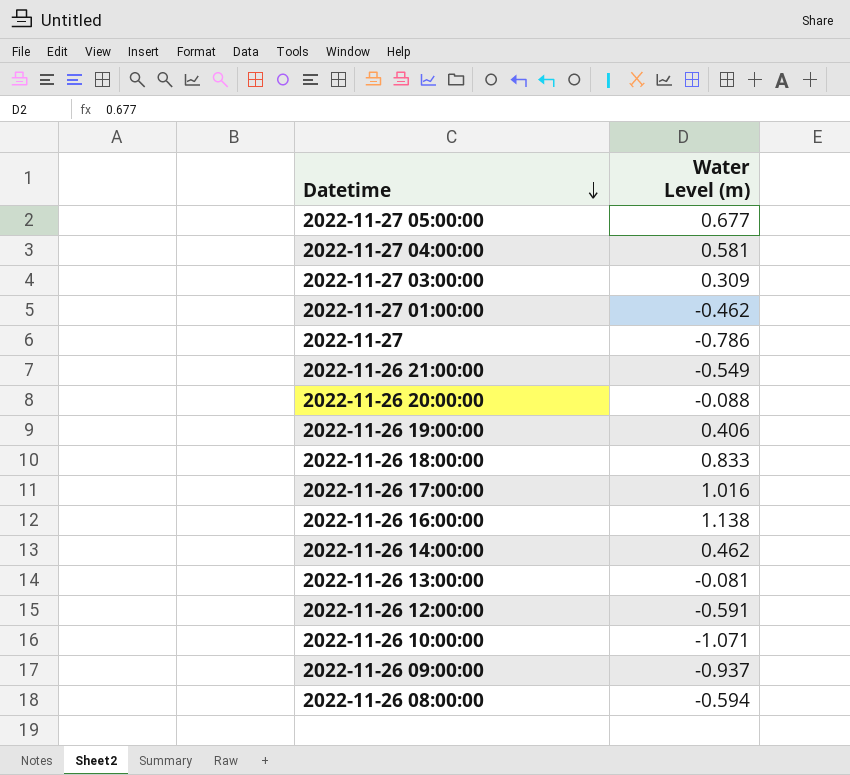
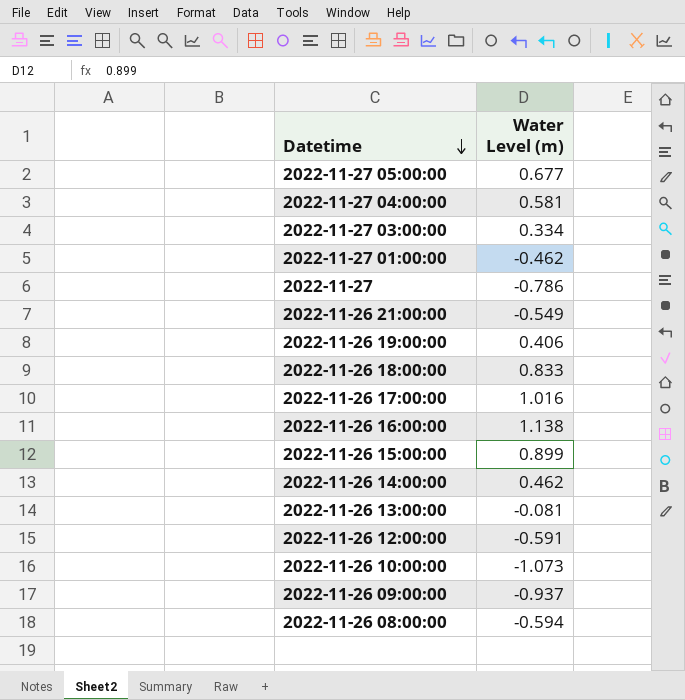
row 2022-11-26 20:00:00: -0.088 -> none
2022-11-27 03:00:00 | Water Level (m): 0.309 -> 0.334
row 2022-11-26 15:00:00: none -> 0.899
2022-11-26 10:00:00 | Water Level (m): -1.071 -> -1.073

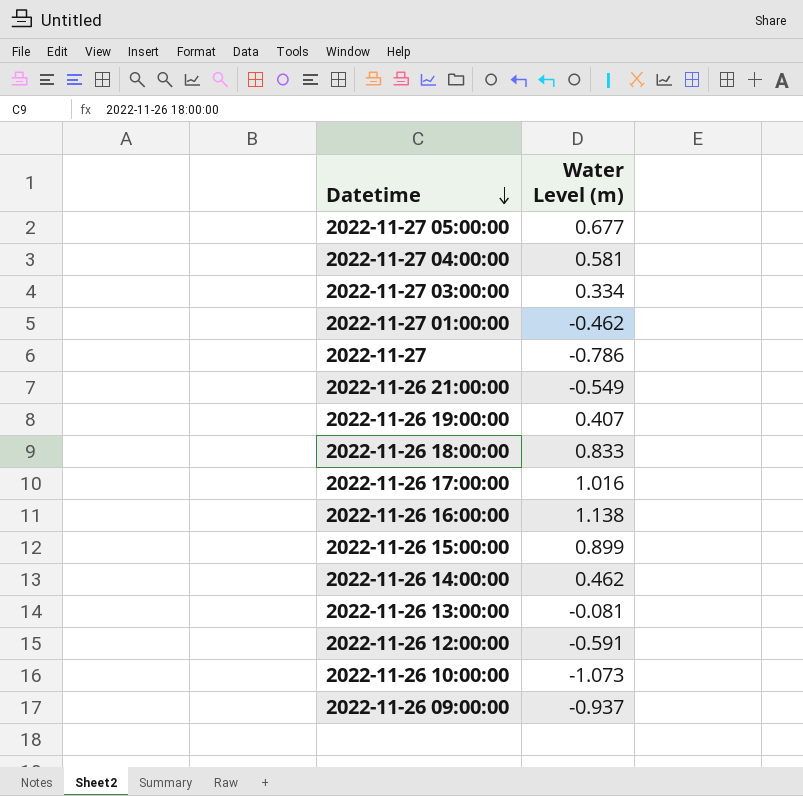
row 2022-11-26 08:00:00: -0.594 -> none
2022-11-26 19:00:00 | Water Level (m): 0.406 -> 0.407

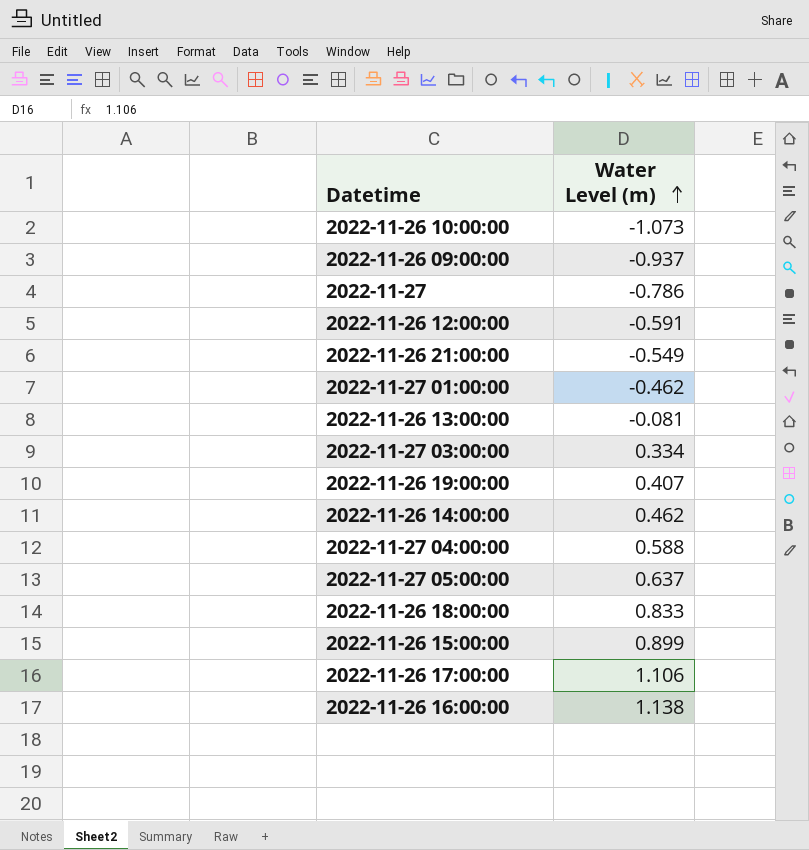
row order: Datetime descending -> Water Level (m) ascending
2022-11-27 04:00:00 | Water Level (m): 0.581 -> 0.588
2022-11-27 05:00:00 | Water Level (m): 0.677 -> 0.637
2022-11-26 17:00:00 | Water Level (m): 1.016 -> 1.106

